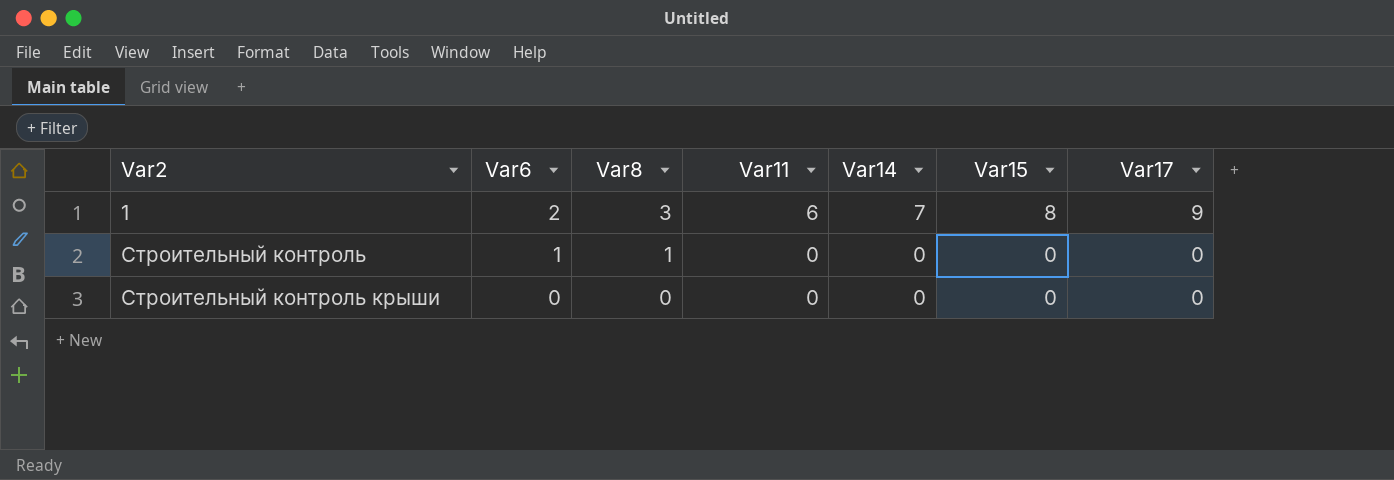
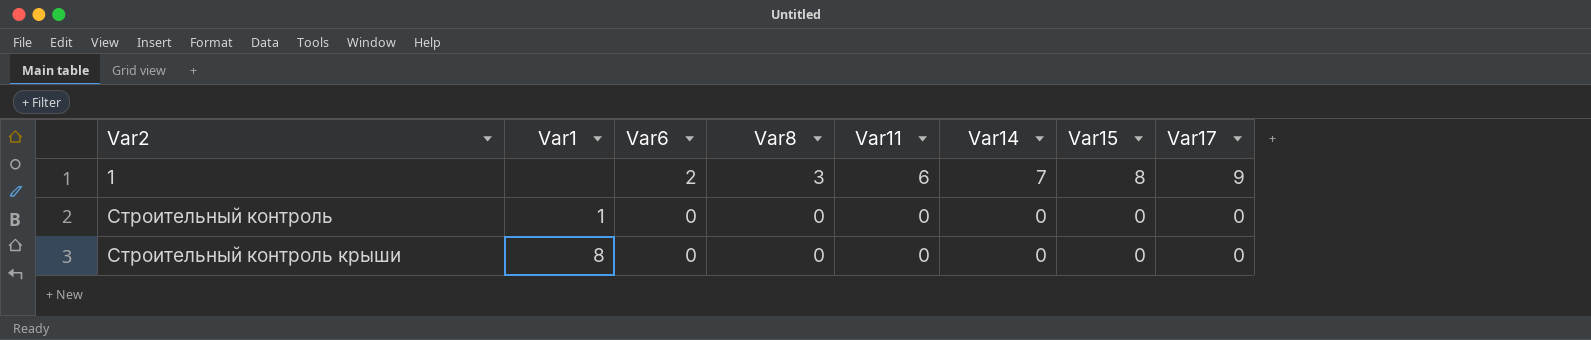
column Var1 | position: none -> 2
Строительный контроль | Var6: 1 -> 0
Строительный контроль | Var8: 1 -> 0

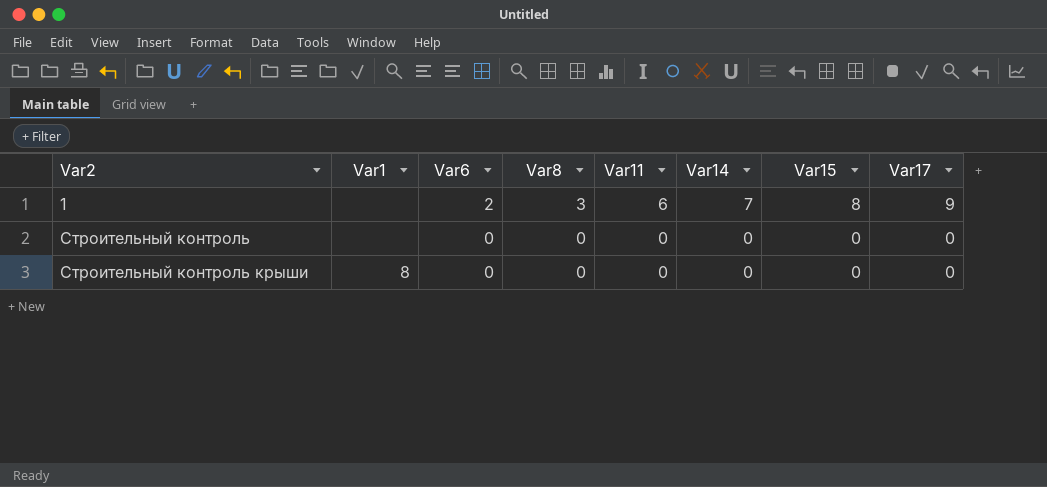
Строительный контроль | Var1: 1 -> none

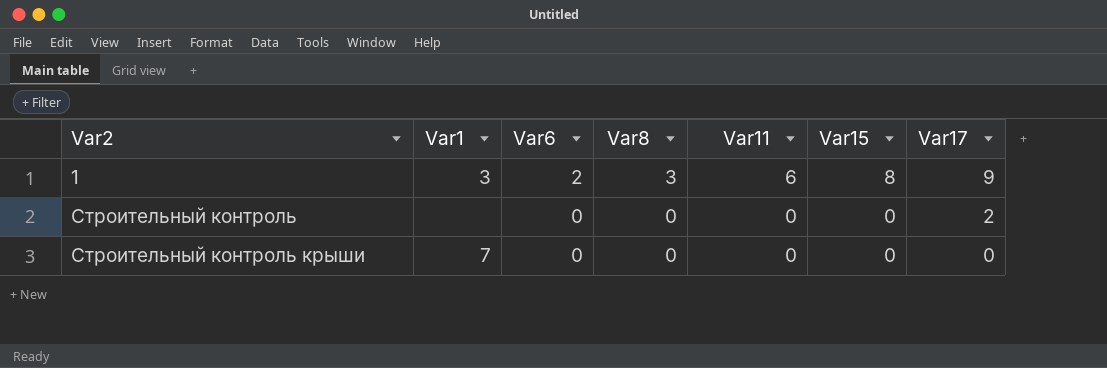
column Var14 | position: 6 -> none
1 | Var1: none -> 3
Строительный контроль | Var17: 0 -> 2
Строительный контроль крыши | Var1: 8 -> 7

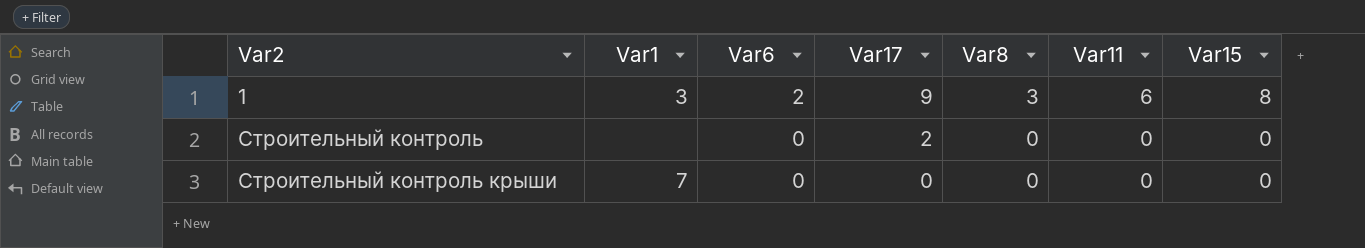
column Var17 | position: 7 -> 4

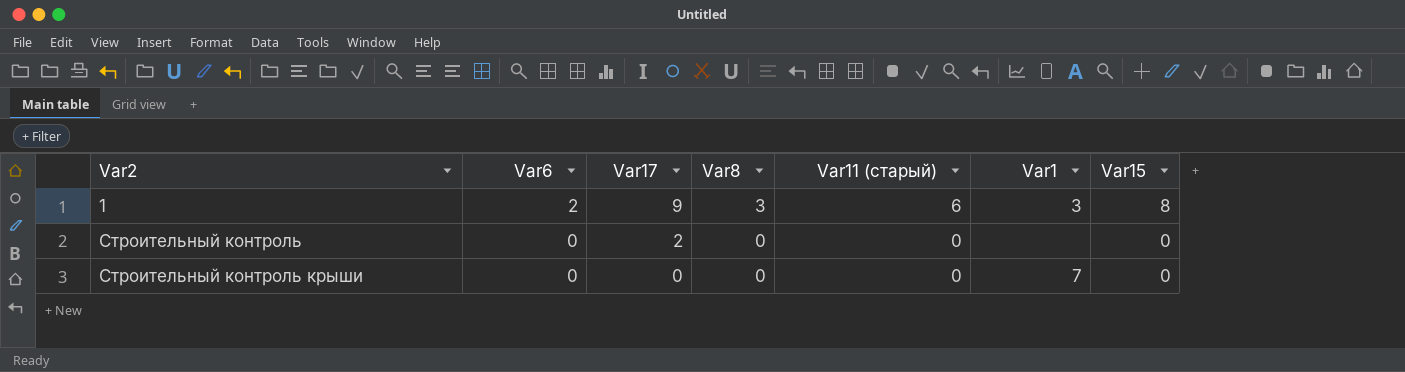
column name: Var11 -> Var11 (старый)
column Var1 | position: 2 -> 6

